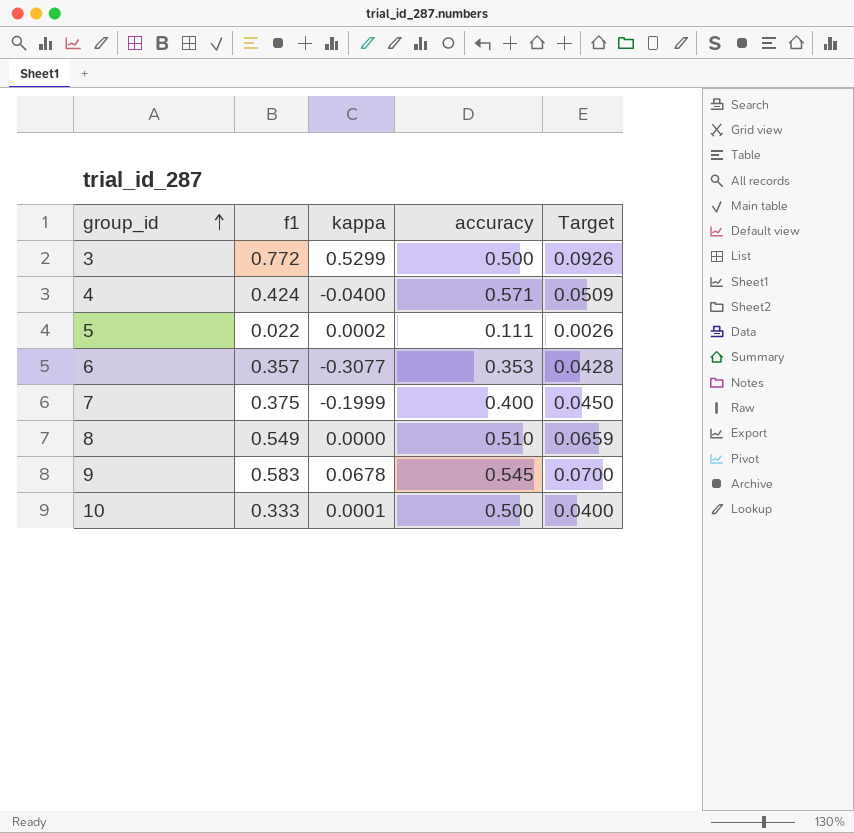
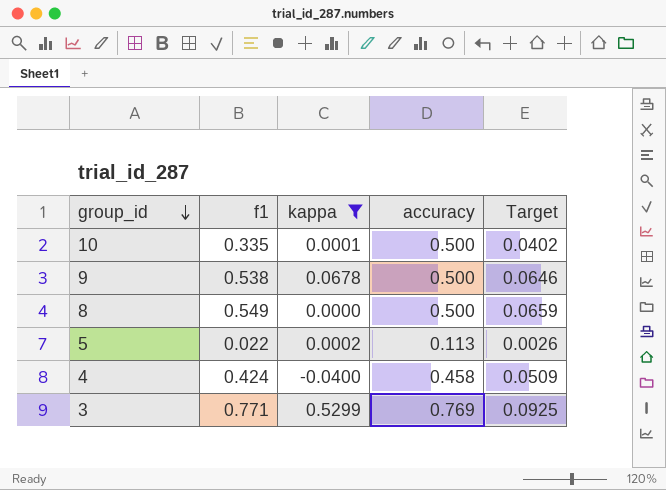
filter: none -> kappa >= -0.0400
row order: group_id ascending -> group_id descending
10 | f1: 0.333 -> 0.335
10 | Target: 0.0400 -> 0.0402
9 | f1: 0.583 -> 0.538
9 | accuracy: 0.545 -> 0.500
9 | Target: 0.0700 -> 0.0646
8 | accuracy: 0.510 -> 0.500
5 | accuracy: 0.111 -> 0.113
4 | accuracy: 0.571 -> 0.458
3 | f1: 0.772 -> 0.771
3 | accuracy: 0.500 -> 0.769
3 | Target: 0.0926 -> 0.0925

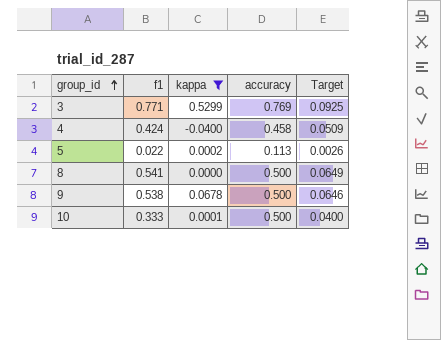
row order: group_id descending -> group_id ascending
8 | f1: 0.549 -> 0.541
8 | Target: 0.0659 -> 0.0649
10 | f1: 0.335 -> 0.333
10 | Target: 0.0402 -> 0.0400

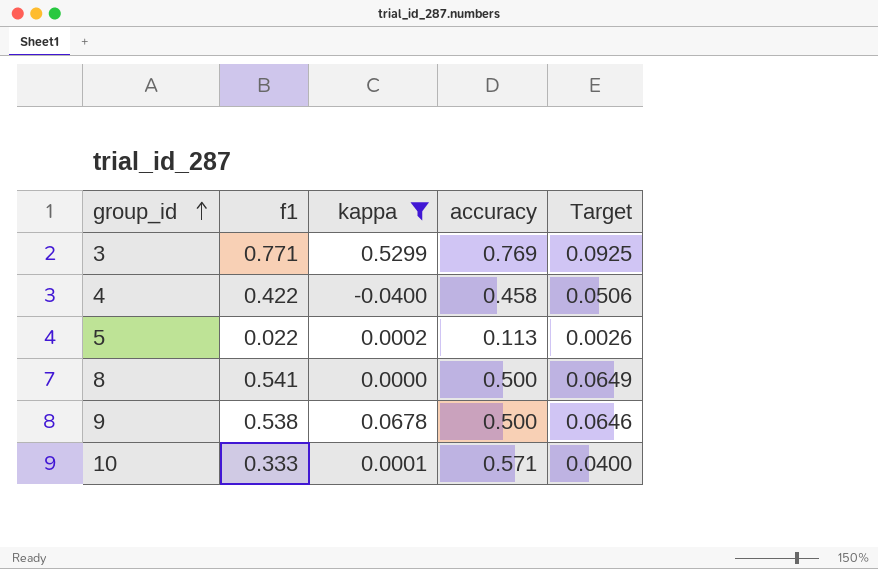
4 | f1: 0.424 -> 0.422
4 | Target: 0.0509 -> 0.0506
10 | accuracy: 0.500 -> 0.571

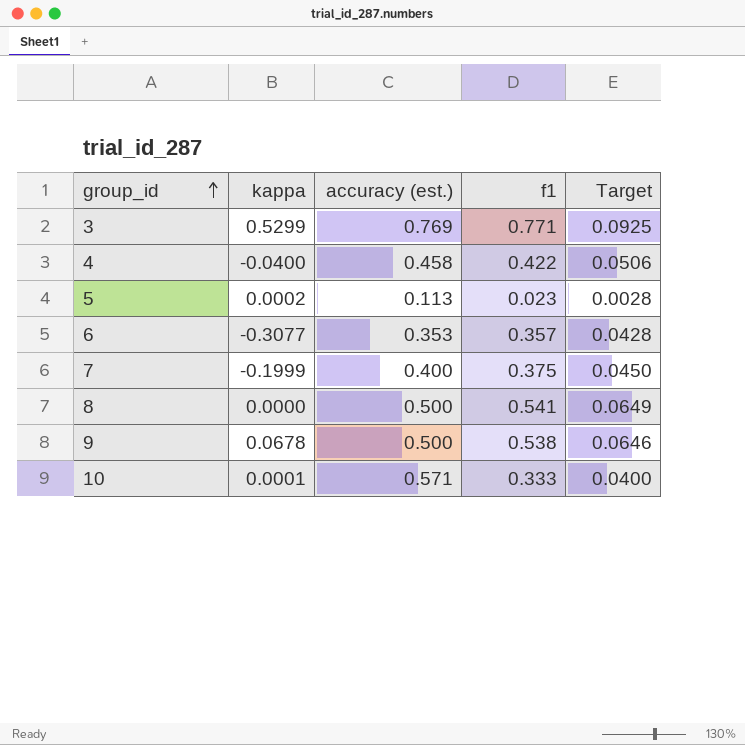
filter: kappa >= -0.0400 -> none
column name: accuracy -> accuracy (est.)
column f1 | position: 2 -> 4
5 | f1: 0.022 -> 0.023
5 | Target: 0.0026 -> 0.0028

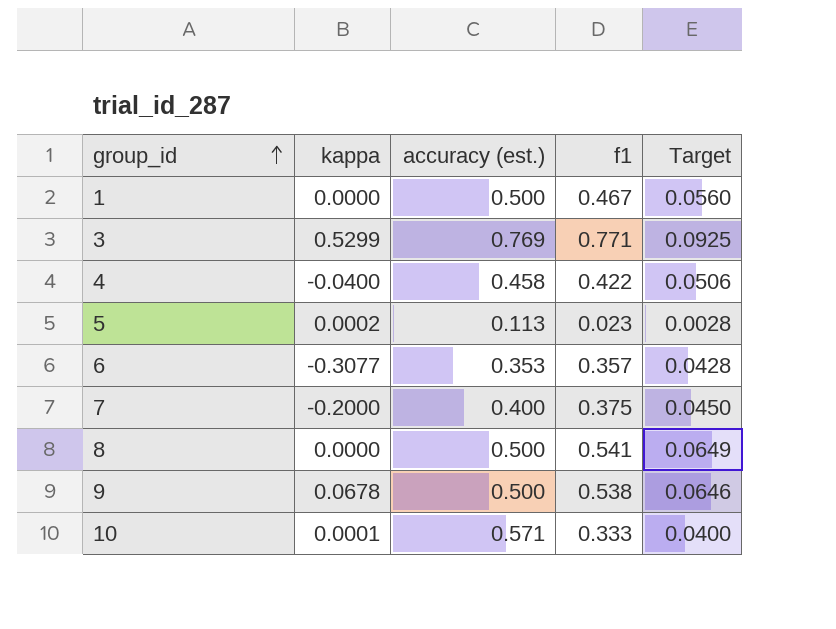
row 1: none -> 0.0000 | 0.500 | 0.467 | 0.0560
7 | kappa: -0.1999 -> -0.2000

